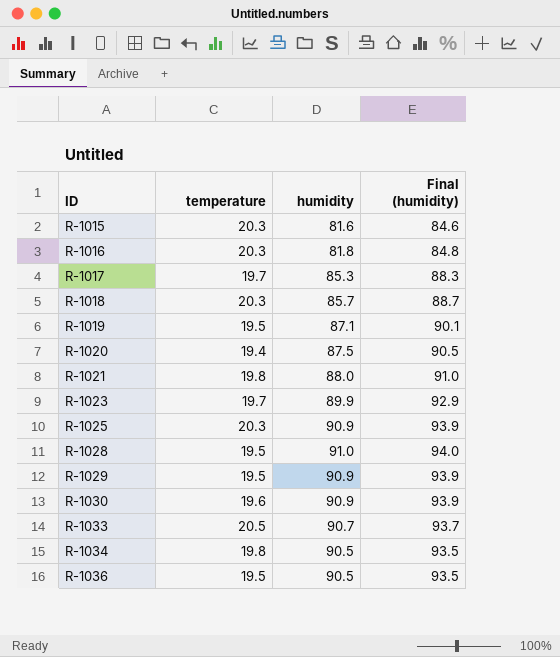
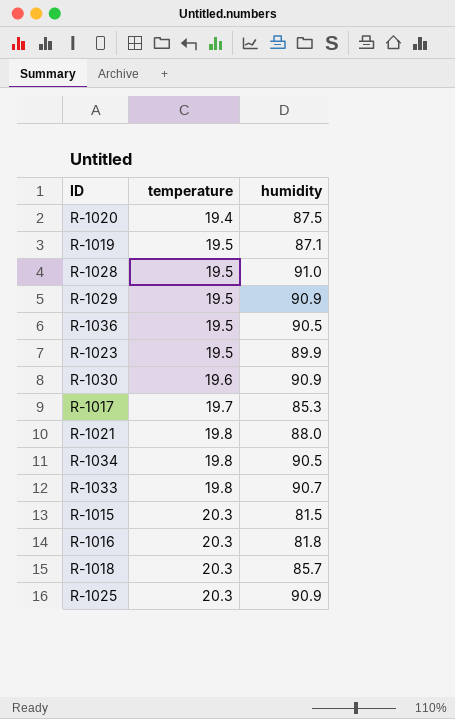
row order: ID ascending -> temperature ascending
column Final (humidity) | formula: [humidity] + 3 -> none
R-1023 | temperature: 19.7 -> 19.5
R-1033 | temperature: 20.5 -> 19.8
R-1015 | humidity: 81.6 -> 81.5

